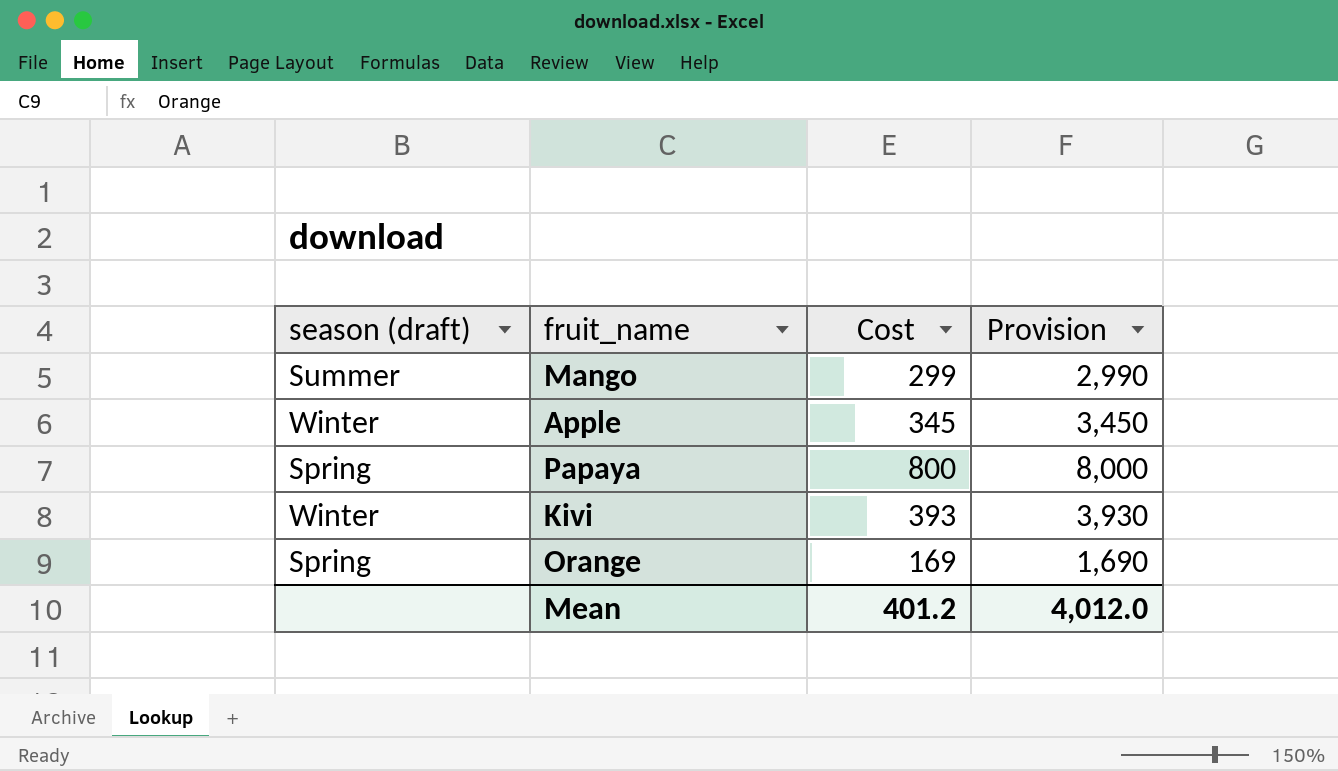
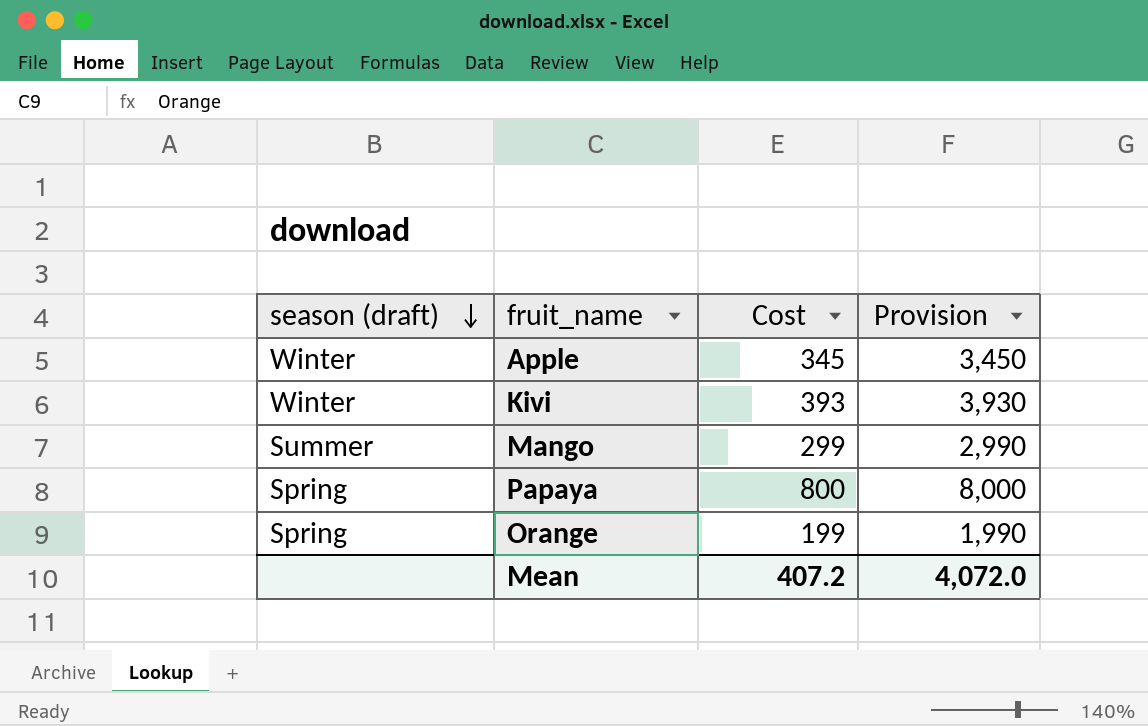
row order: none -> season (draft) descending
Orange | Cost: 169 -> 199
Orange | Provision: 1,690 -> 1,990
Mean | Cost: 401.2 -> 407.2
Mean | Provision: 4,012.0 -> 4,072.0

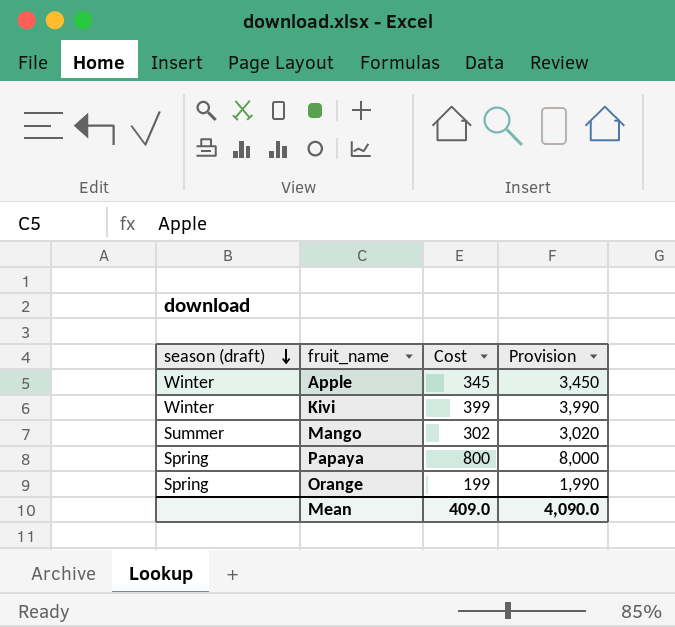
Kivi | Cost: 393 -> 399
Kivi | Provision: 3,930 -> 3,990
Mango | Cost: 299 -> 302
Mango | Provision: 2,990 -> 3,020
Mean | Cost: 407.2 -> 409.0
Mean | Provision: 4,072.0 -> 4,090.0

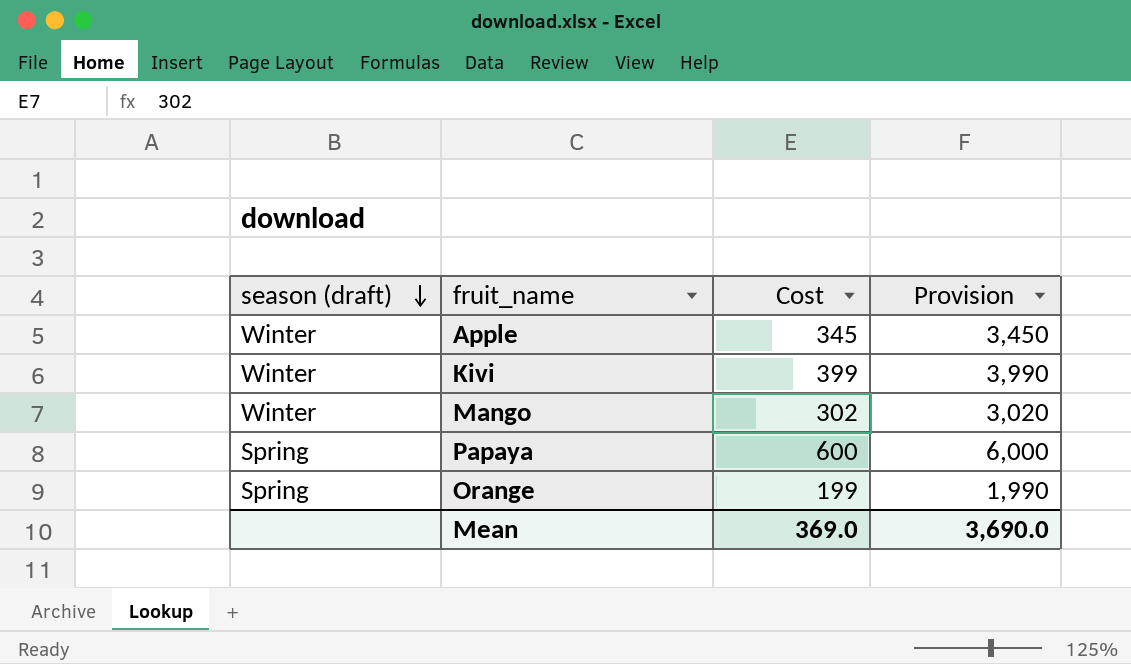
Mango | season (draft): Summer -> Winter
Papaya | Cost: 800 -> 600
Papaya | Provision: 8,000 -> 6,000
Mean | Cost: 409.0 -> 369.0
Mean | Provision: 4,090.0 -> 3,690.0

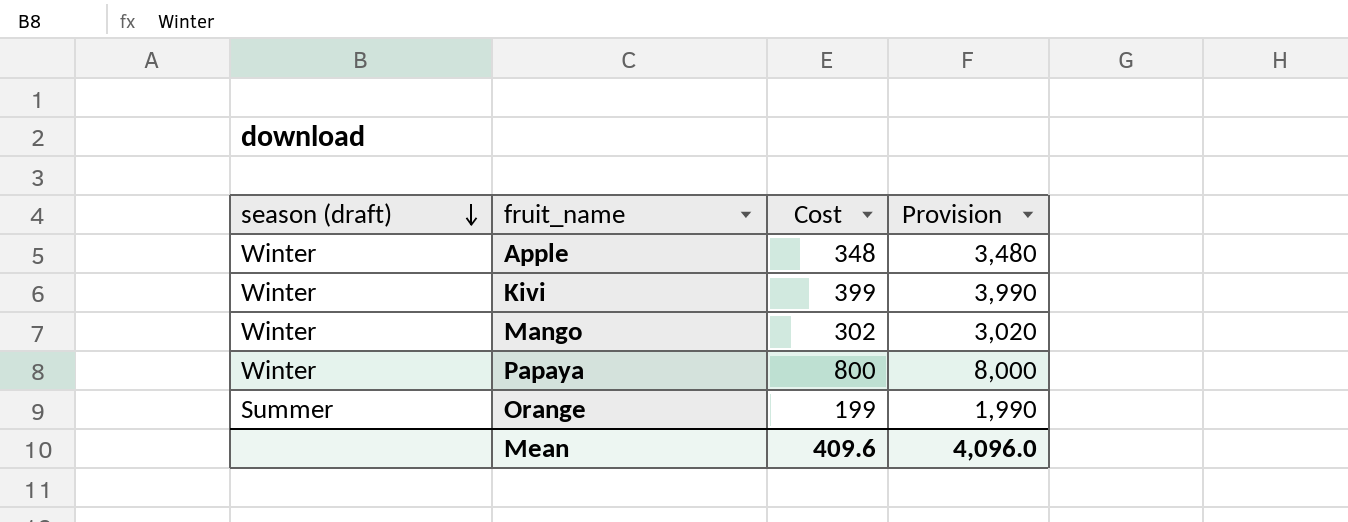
Apple | Cost: 345 -> 348
Apple | Provision: 3,450 -> 3,480
Papaya | season (draft): Spring -> Winter
Papaya | Cost: 600 -> 800
Papaya | Provision: 6,000 -> 8,000
Orange | season (draft): Spring -> Summer
Mean | Cost: 369.0 -> 409.6
Mean | Provision: 3,690.0 -> 4,096.0

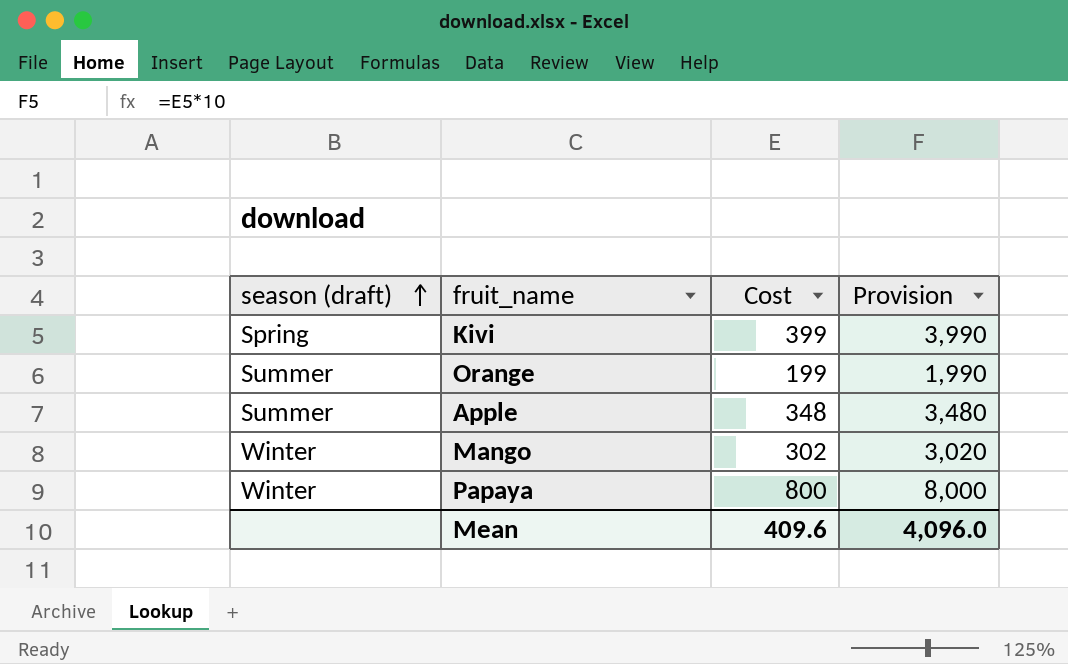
row order: season (draft) descending -> season (draft) ascending
Kivi | season (draft): Winter -> Spring
Apple | season (draft): Winter -> Summer

